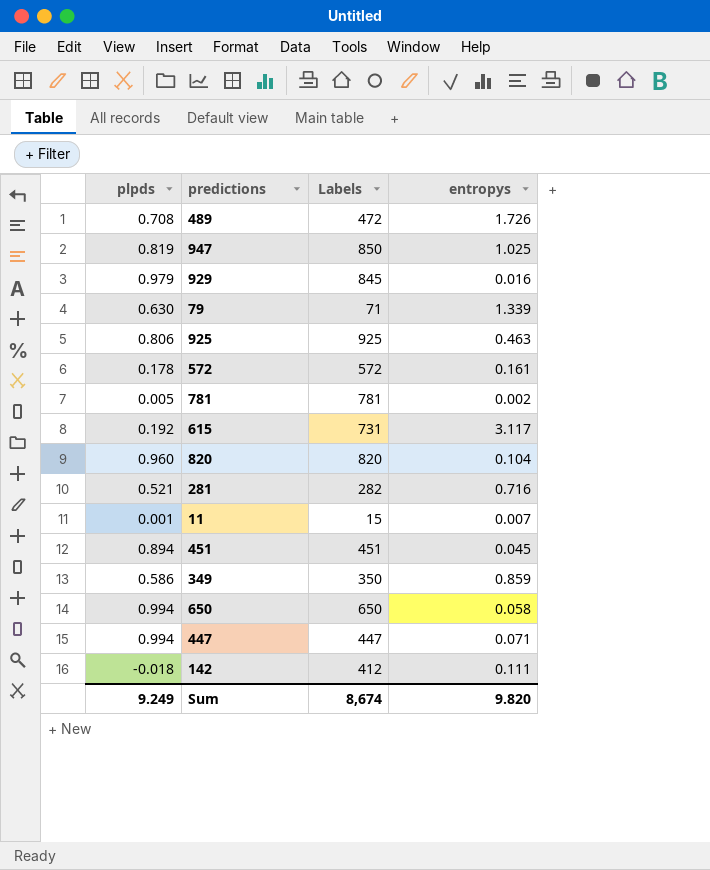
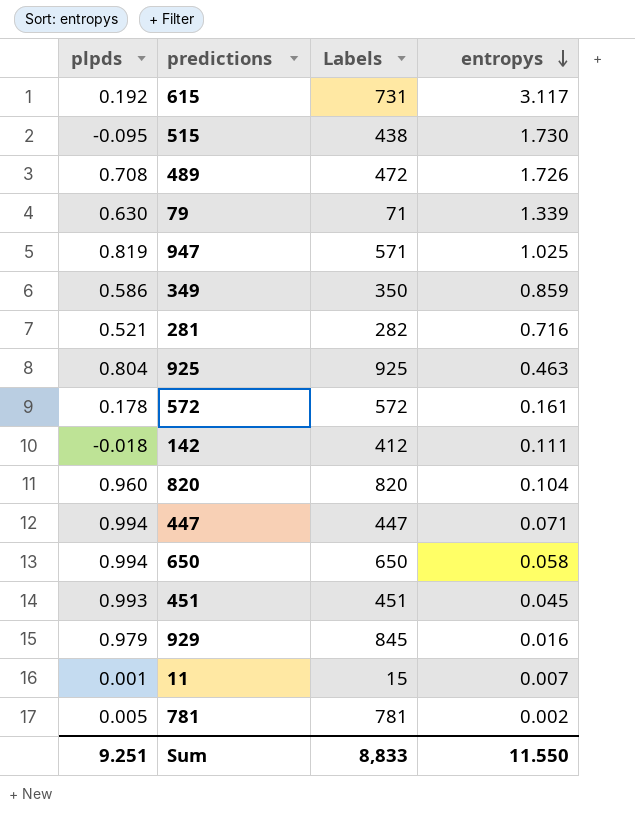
row order: none -> entropys descending
row 515: none -> -0.095 | 438 | 1.730
947 | Labels: 850 -> 571
925 | plpds: 0.806 -> 0.804
451 | plpds: 0.894 -> 0.993
Sum | plpds: 9.249 -> 9.251
Sum | Labels: 8,674 -> 8,833
Sum | entropys: 9.820 -> 11.550

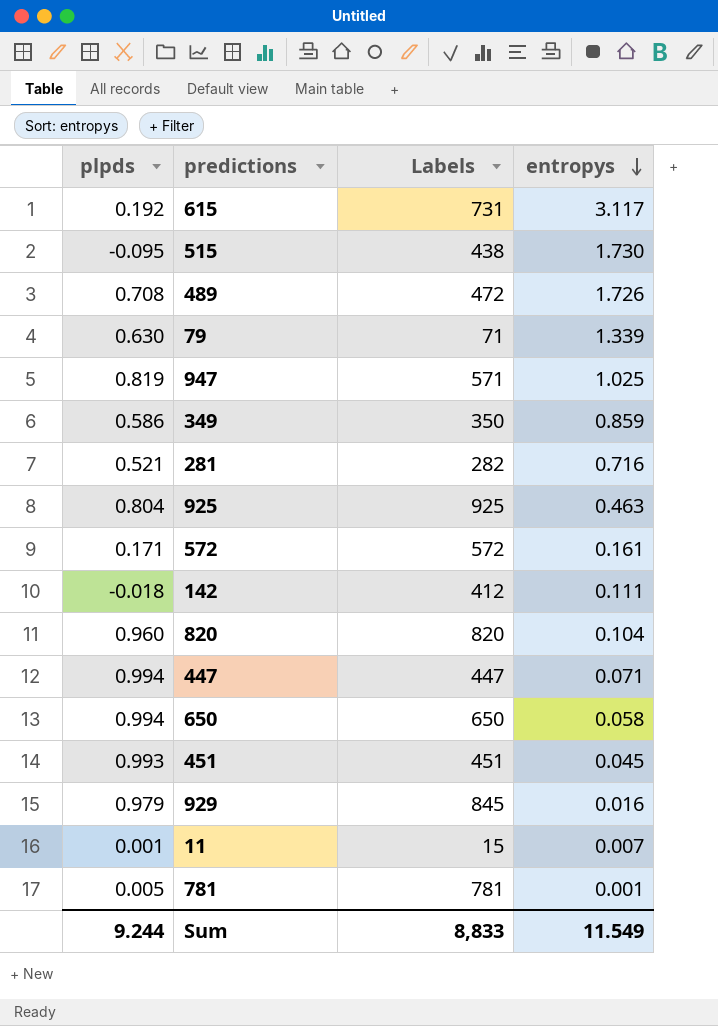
572 | plpds: 0.178 -> 0.171
781 | entropys: 0.002 -> 0.001
Sum | plpds: 9.251 -> 9.244
Sum | entropys: 11.550 -> 11.549

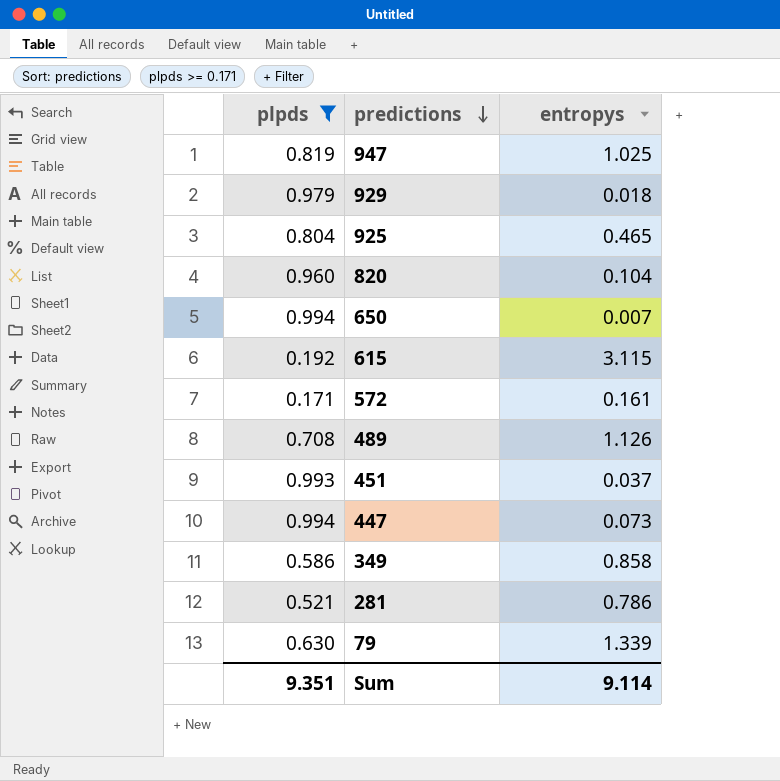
filter: none -> plpds >= 0.171
row order: entropys descending -> predictions descending
column Labels | position: 3 -> none
929 | entropys: 0.016 -> 0.018
925 | entropys: 0.463 -> 0.465
650 | entropys: 0.058 -> 0.007
615 | entropys: 3.117 -> 3.115
489 | entropys: 1.726 -> 1.126
451 | entropys: 0.045 -> 0.037
447 | entropys: 0.071 -> 0.073
349 | entropys: 0.859 -> 0.858
281 | entropys: 0.716 -> 0.786
Sum | plpds: 9.244 -> 9.351
Sum | entropys: 11.549 -> 9.114

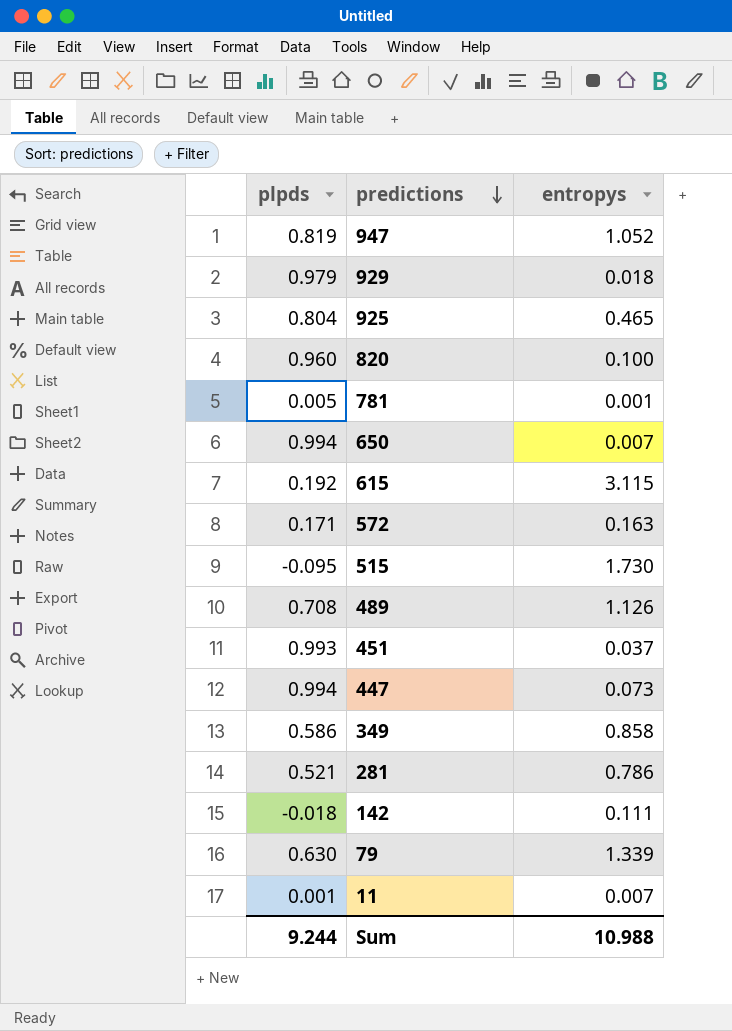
filter: plpds >= 0.171 -> none
947 | entropys: 1.025 -> 1.052
820 | entropys: 0.104 -> 0.100
572 | entropys: 0.161 -> 0.163
Sum | plpds: 9.351 -> 9.244
Sum | entropys: 9.114 -> 10.988

